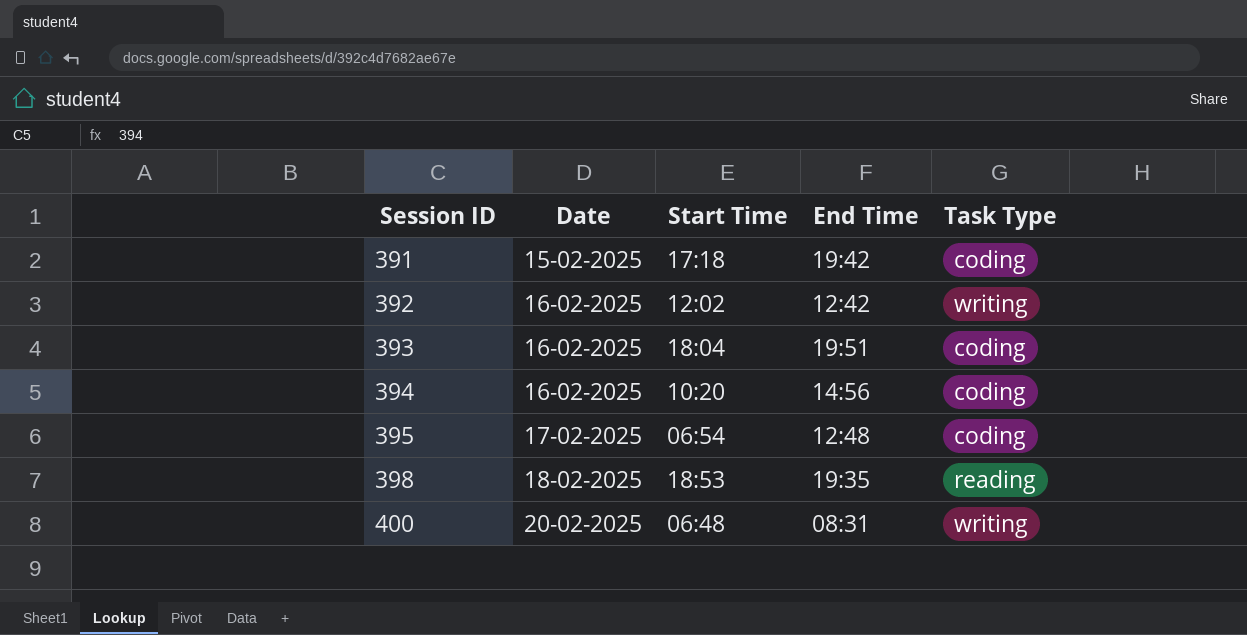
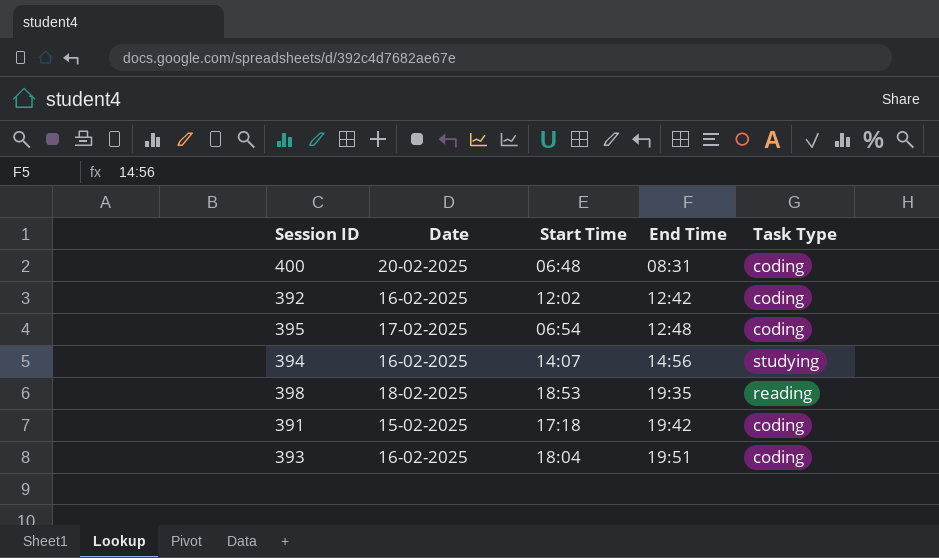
row order: Session ID ascending -> End Time ascending
400 | Task Type: writing -> coding
392 | Task Type: writing -> coding
394 | Start Time: 10:20 -> 14:07
394 | Task Type: coding -> studying

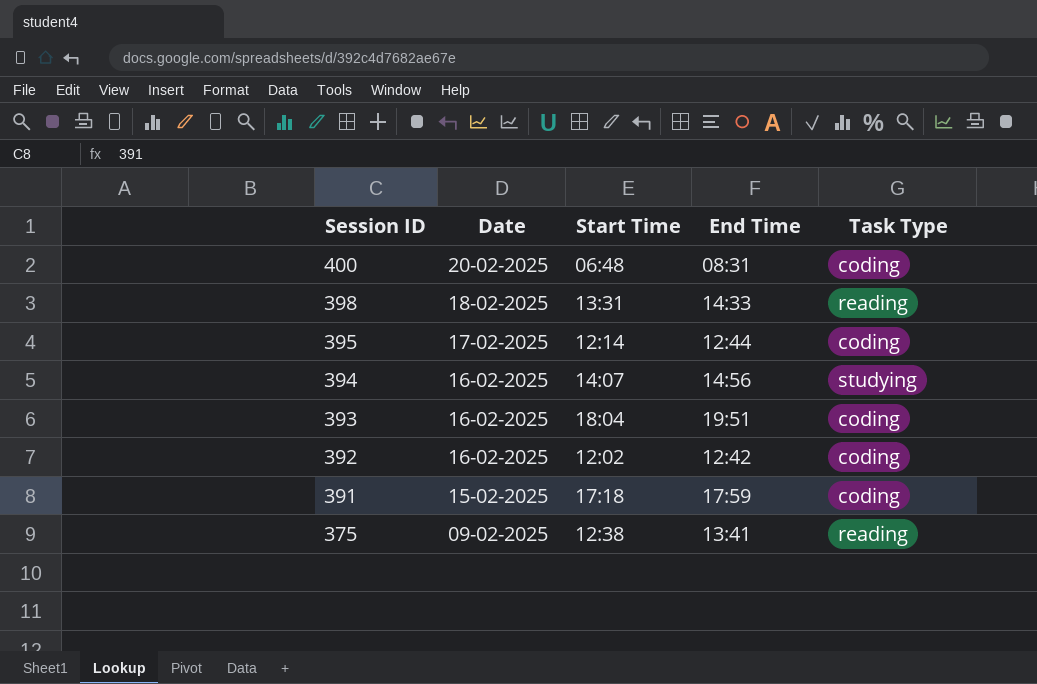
row order: End Time ascending -> Session ID descending
398 | Start Time: 18:53 -> 13:31
398 | End Time: 19:35 -> 14:33
395 | Start Time: 06:54 -> 12:14
395 | End Time: 12:48 -> 12:44
391 | End Time: 19:42 -> 17:59
row 375: none -> 09-02-2025 | 12:38 | 13:41 | reading

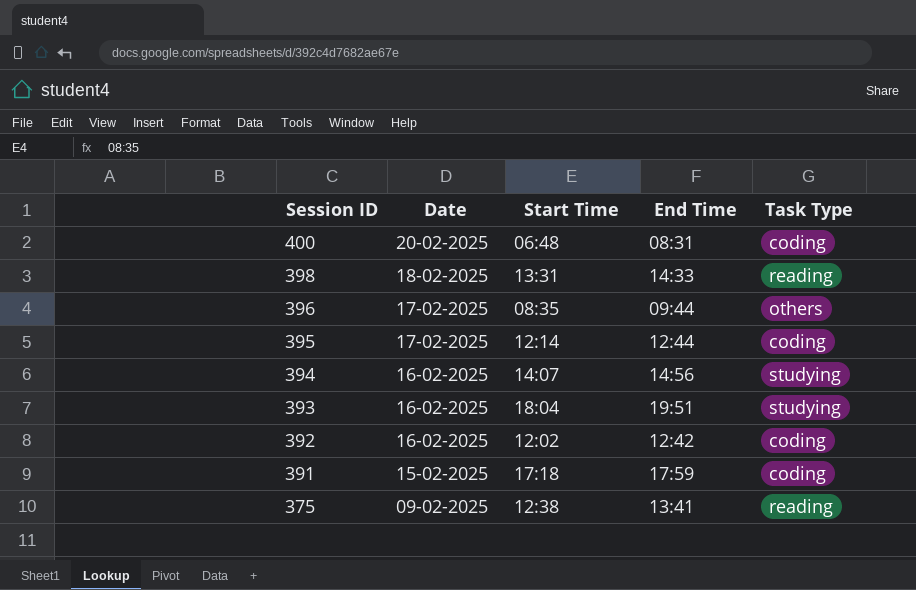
row 396: none -> 17-02-2025 | 08:35 | 09:44 | others
393 | Task Type: coding -> studying

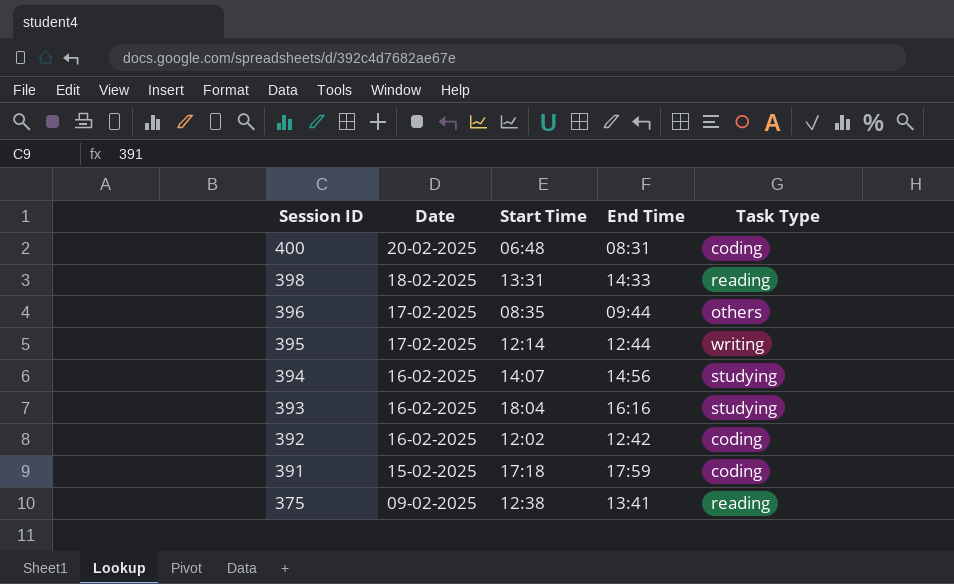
395 | Task Type: coding -> writing
393 | End Time: 19:51 -> 16:16

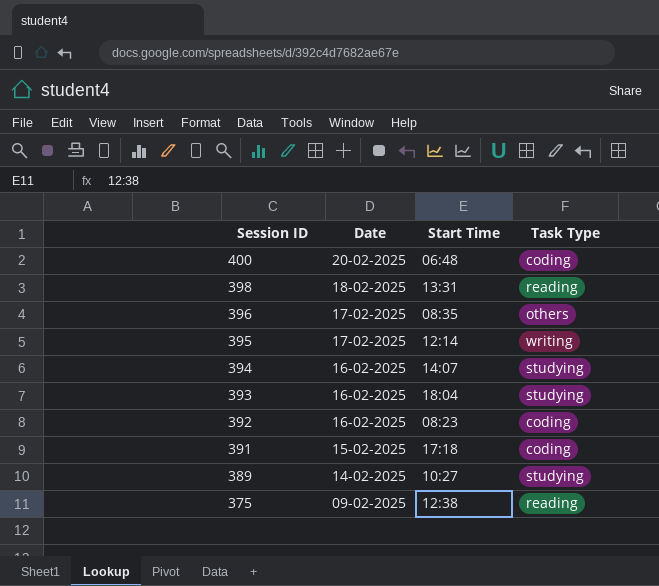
column End Time | position: 4 -> none
392 | Start Time: 12:02 -> 08:23
row 389: none -> 14-02-2025 | 10:27 | studying

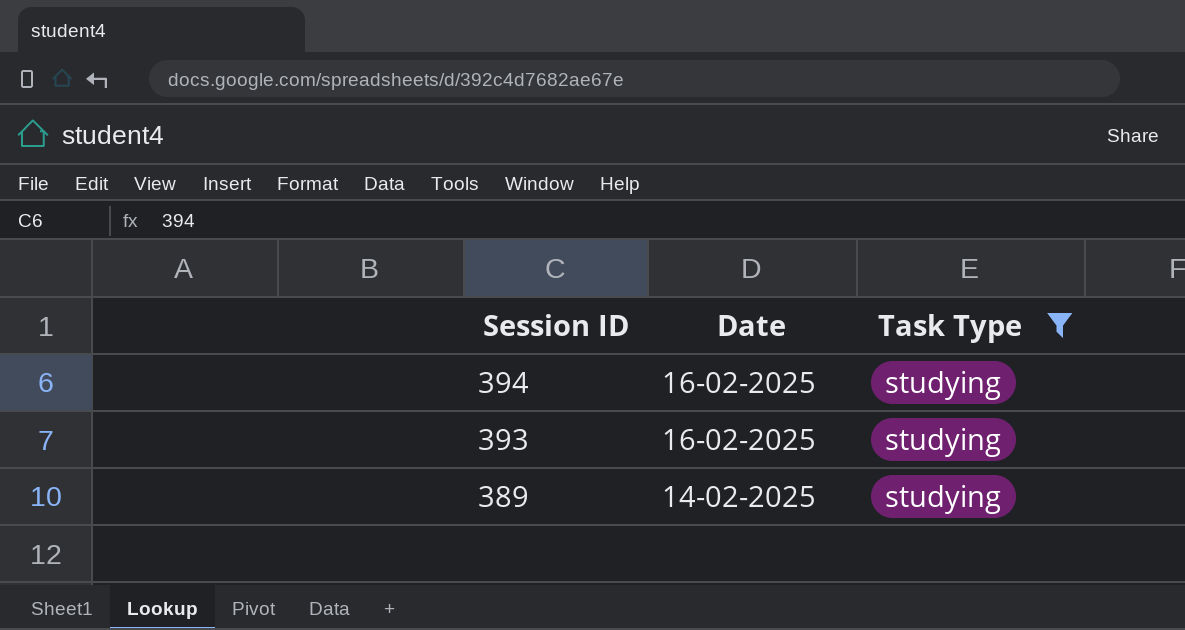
filter: none -> Task Type = studying
column Start Time | position: 3 -> none

